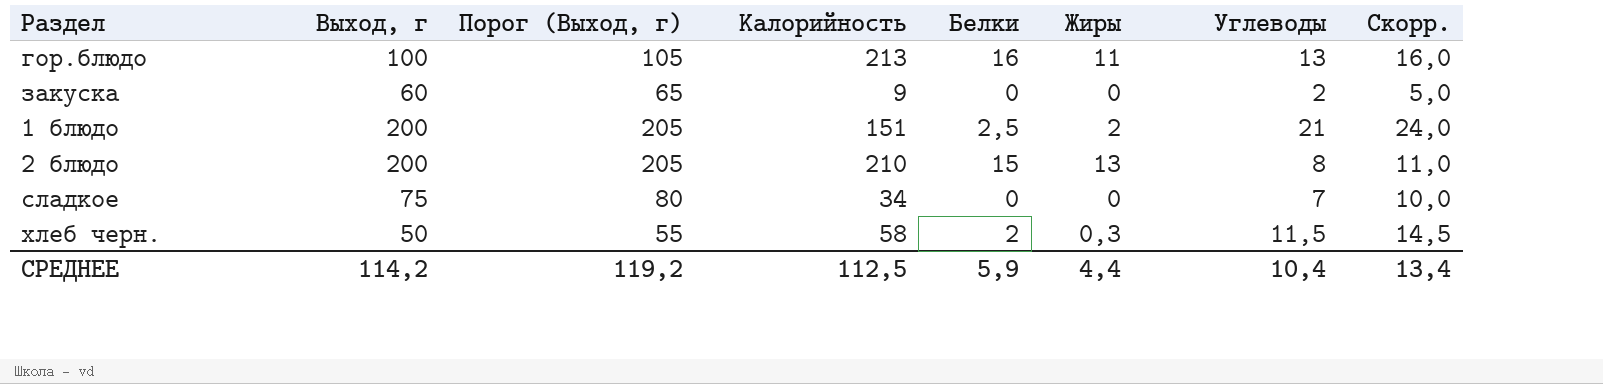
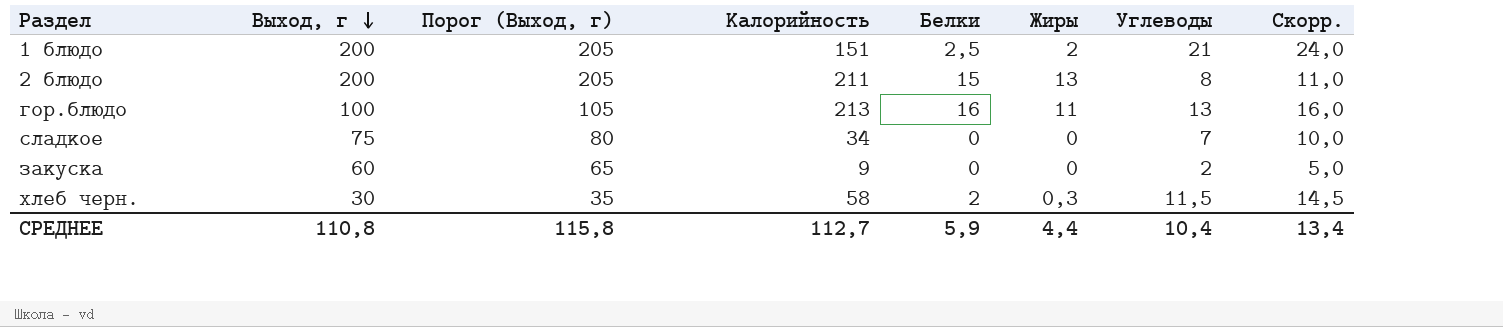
row order: none -> Выход, г descending
2 блюдо | Калорийность: 210 -> 211
хлеб черн. | Выход, г: 50 -> 30
хлеб черн. | Порог (Выход, г): 55 -> 35
СРЕДНЕЕ | Выход, г: 114,2 -> 110,8
СРЕДНЕЕ | Порог (Выход, г): 119,2 -> 115,8
СРЕДНЕЕ | Калорийность: 112,5 -> 112,7

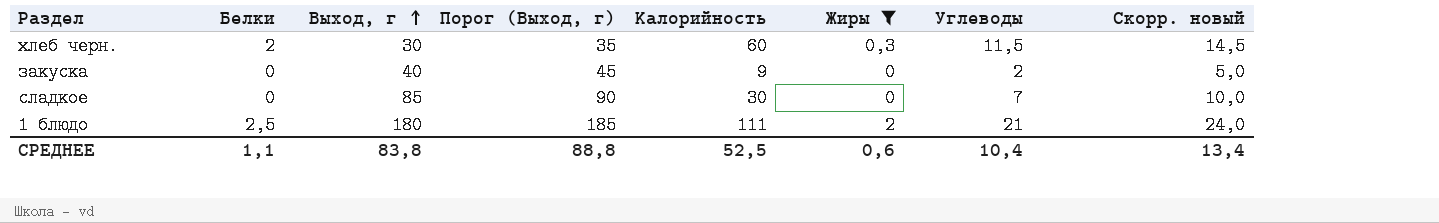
filter: none -> Жиры <= 2
row order: Выход, г descending -> Выход, г ascending
column Белки | position: 5 -> 2
column name: Скорр. -> Скорр. новый
хлеб черн. | Калорийность: 58 -> 60
закуска | Выход, г: 60 -> 40
закуска | Порог (Выход, г): 65 -> 45
сладкое | Выход, г: 75 -> 85
сладкое | Порог (Выход, г): 80 -> 90
сладкое | Калорийность: 34 -> 30
1 блюдо | Выход, г: 200 -> 180
1 блюдо | Порог (Выход, г): 205 -> 185
1 блюдо | Калорийность: 151 -> 111
СРЕДНЕЕ | Белки: 5,9 -> 1,1
СРЕДНЕЕ | Выход, г: 110,8 -> 83,8
СРЕДНЕЕ | Порог (Выход, г): 115,8 -> 88,8
СРЕДНЕЕ | Калорийность: 112,7 -> 52,5
СРЕДНЕЕ | Жиры: 4,4 -> 0,6

